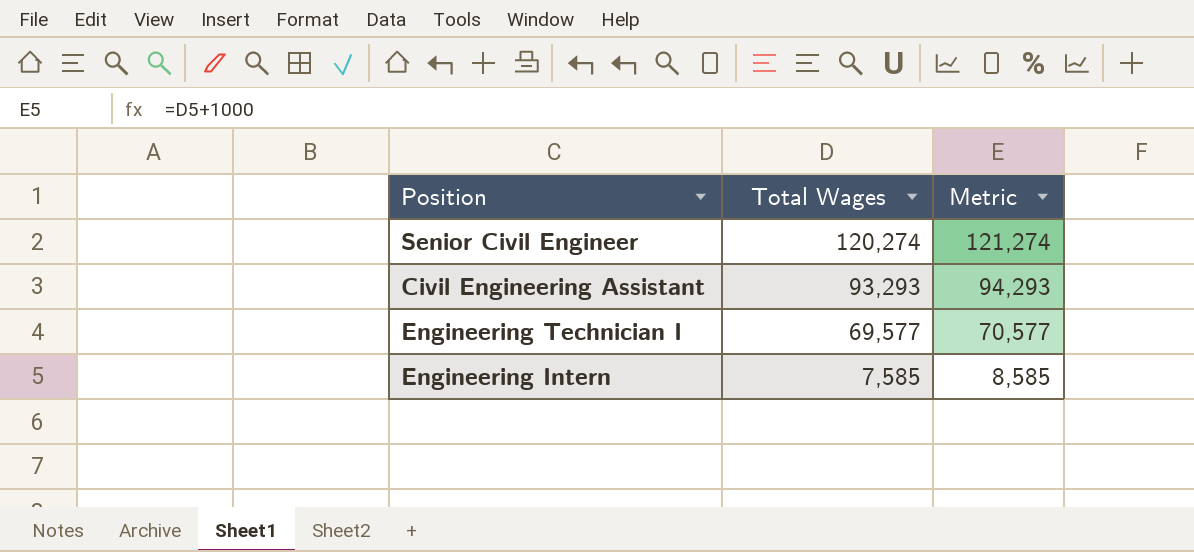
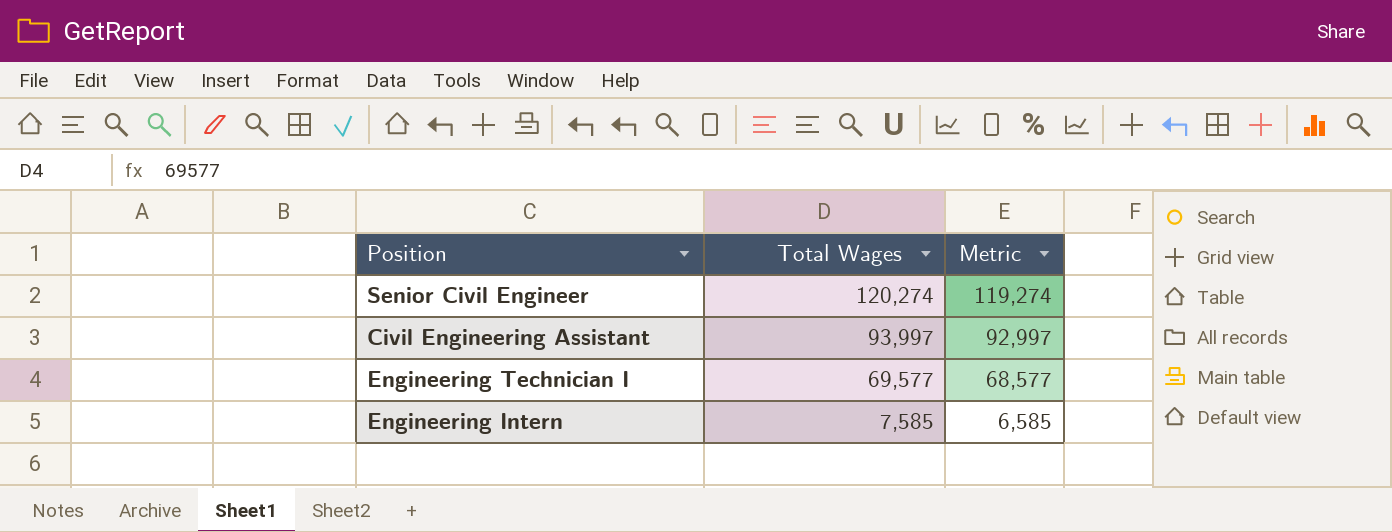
column Metric | formula: [Total Wages] + 1000 -> [Total Wages] - 1000
Civil Engineering Assistant | Total Wages: 93,293 -> 93,997

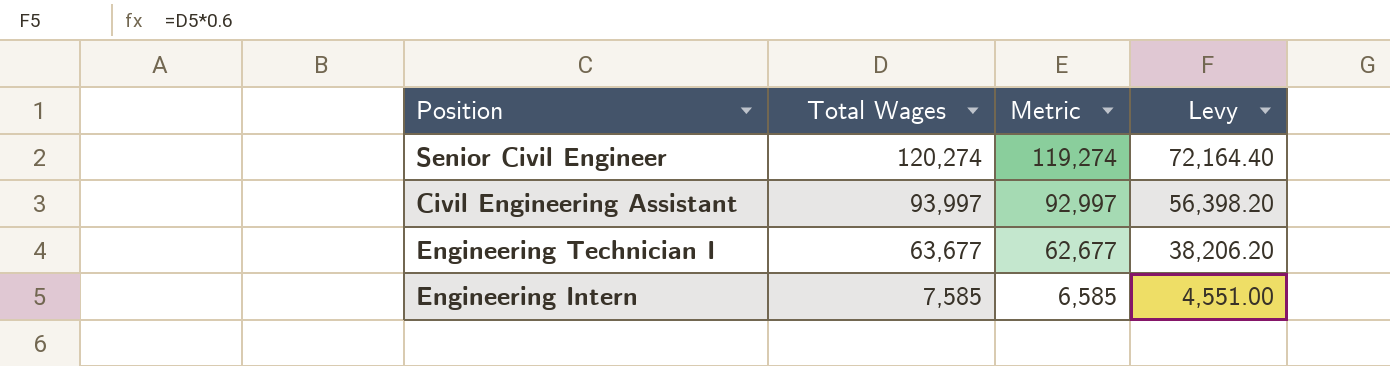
column Levy | formula: none -> [Total Wages] * 0.6
Engineering Technician I | Total Wages: 69,577 -> 63,677
Engineering Technician I | Metric: 68,577 -> 62,677

